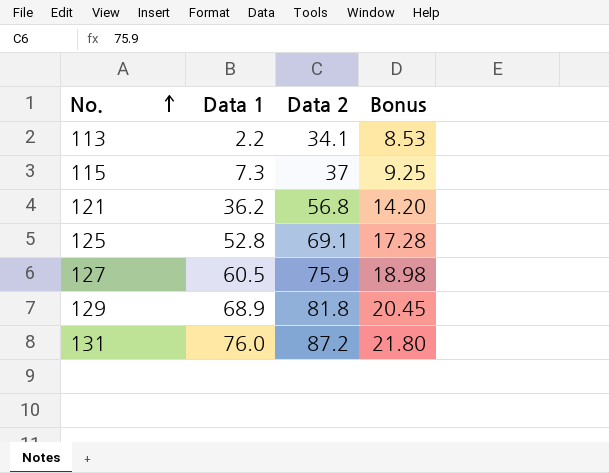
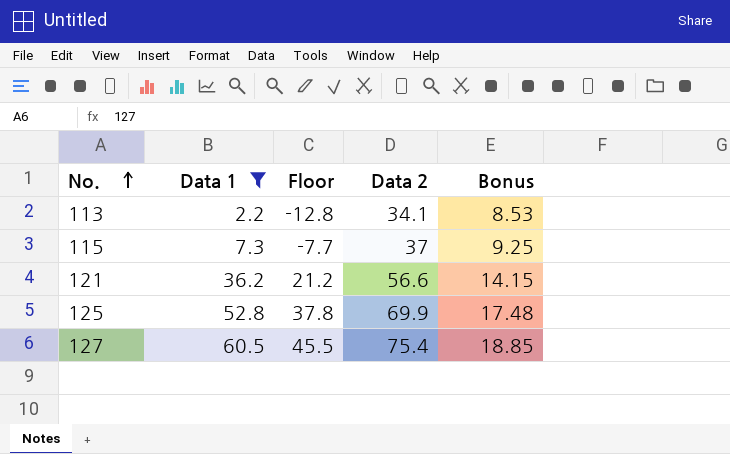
filter: none -> Data 1 <= 60.5
column Floor | formula: none -> [Data 1] - 15
121 | Data 2: 56.8 -> 56.6
121 | Bonus: 14.20 -> 14.15
125 | Data 2: 69.1 -> 69.9
125 | Bonus: 17.28 -> 17.48
127 | Data 2: 75.9 -> 75.4
127 | Bonus: 18.98 -> 18.85

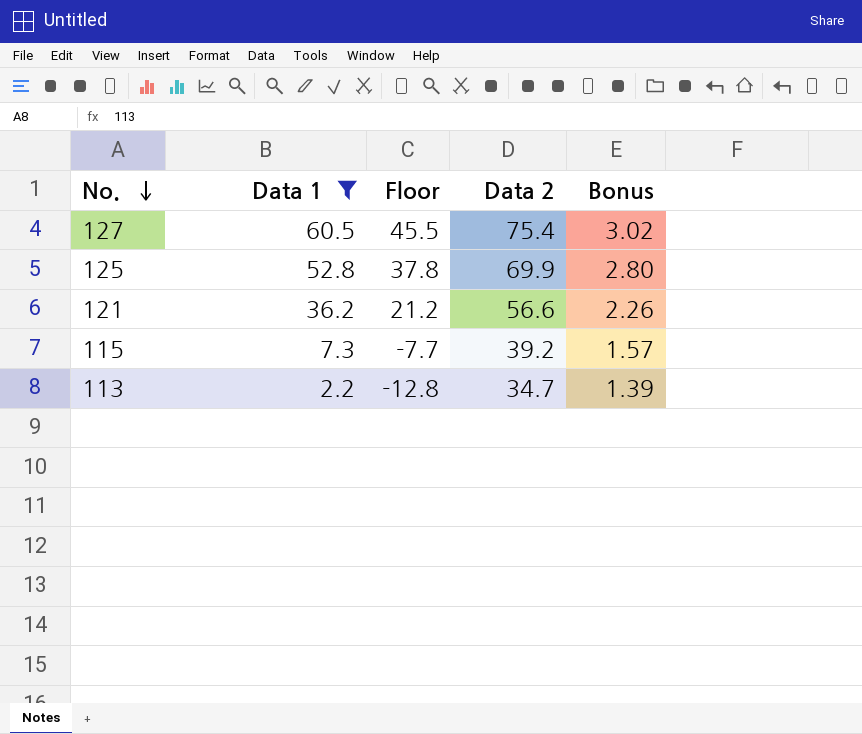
row order: No. ascending -> No. descending
column Bonus | formula: [Data 2] * 0.25 -> [Data 2] * 0.04
115 | Data 2: 37 -> 39.2
113 | Data 2: 34.1 -> 34.7

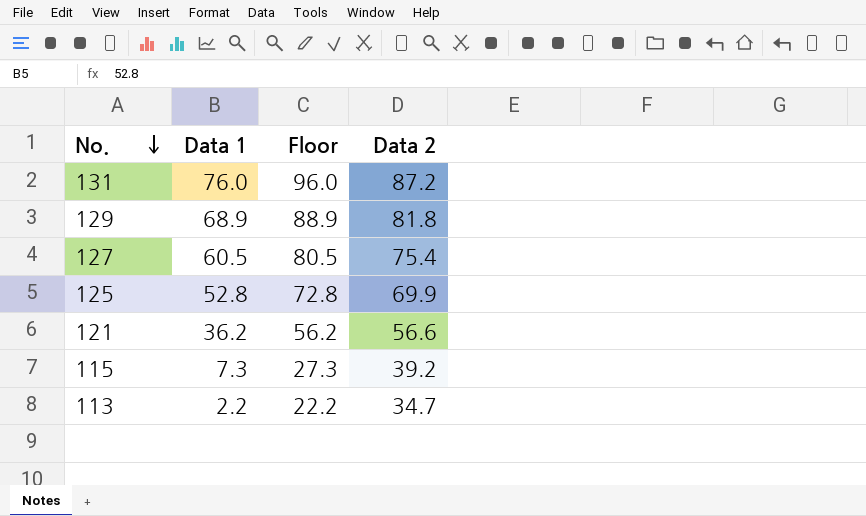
filter: Data 1 <= 60.5 -> none
column Bonus | formula: [Data 2] * 0.04 -> none
column Floor | formula: [Data 1] - 15 -> [Data 1] + 20

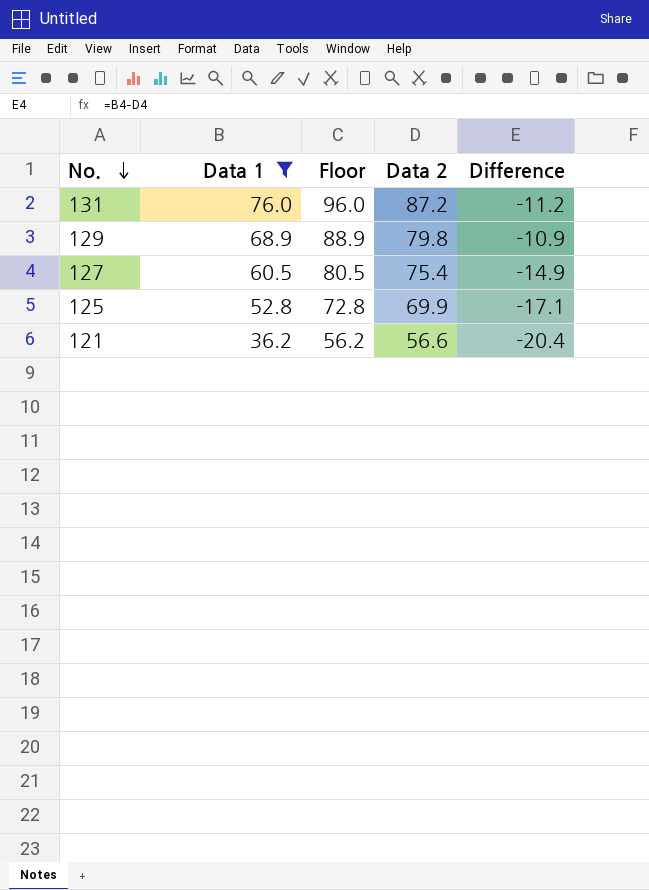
filter: none -> Data 1 >= 36.2
column Difference | formula: none -> [Data 1] - [Data 2]
129 | Data 2: 81.8 -> 79.8

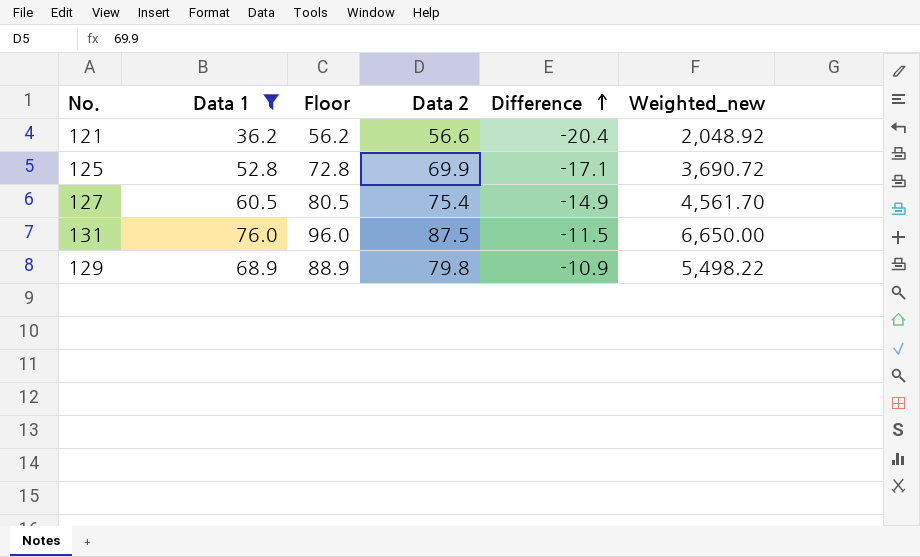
row order: No. descending -> Difference ascending
column Weighted_new | formula: none -> [Data 1] * [Data 2]
131 | Data 2: 87.2 -> 87.5
131 | Difference: -11.2 -> -11.5

